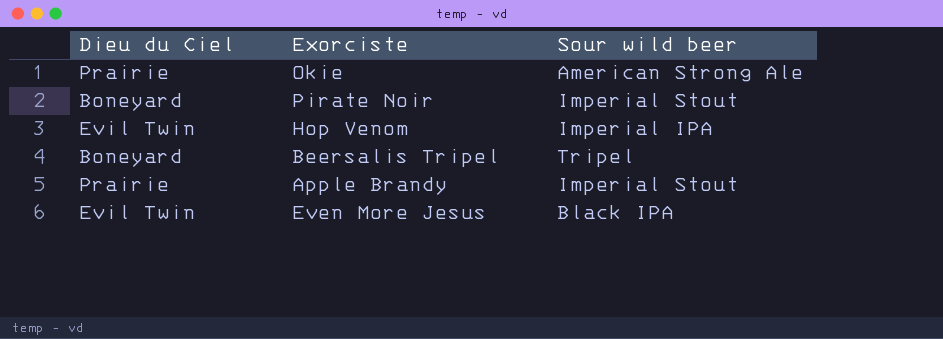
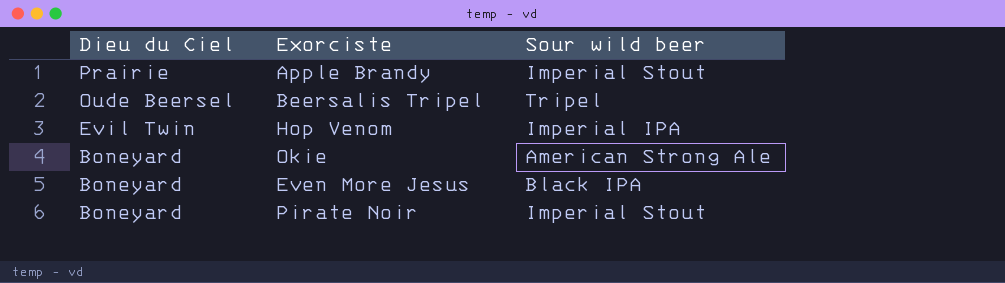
row order: none -> Dieu du Ciel descending
Beersalis Tripel | Dieu du Ciel: Boneyard -> Oude Beersel
Okie | Dieu du Ciel: Prairie -> Boneyard
Even More Jesus | Dieu du Ciel: Evil Twin -> Boneyard

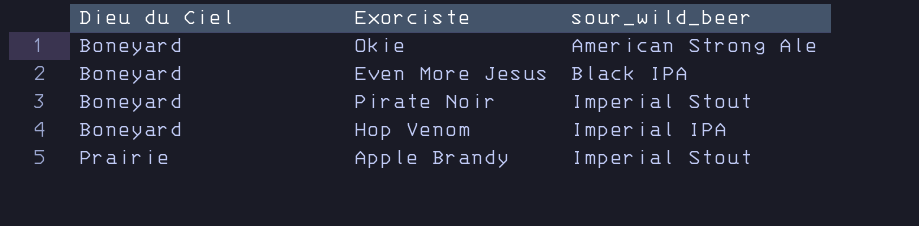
row order: Dieu du Ciel descending -> Dieu du Ciel ascending
column name: Sour wild beer -> sour_wild_beer
row Beersalis Tripel: Oude Beersel | Tripel -> none
Hop Venom | Dieu du Ciel: Evil Twin -> Boneyard

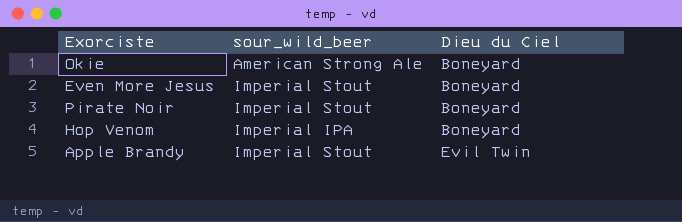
column Dieu du Ciel | position: 1 -> 3
Even More Jesus | sour_wild_beer: Black IPA -> Imperial Stout
Apple Brandy | Dieu du Ciel: Prairie -> Evil Twin

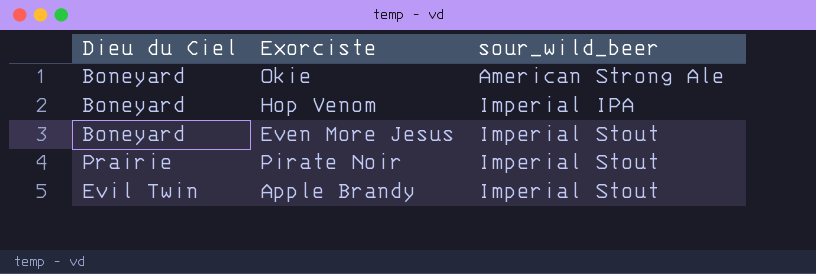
row order: Dieu du Ciel ascending -> sour_wild_beer ascending
column Dieu du Ciel | position: 3 -> 1
Pirate Noir | Dieu du Ciel: Boneyard -> Prairie

